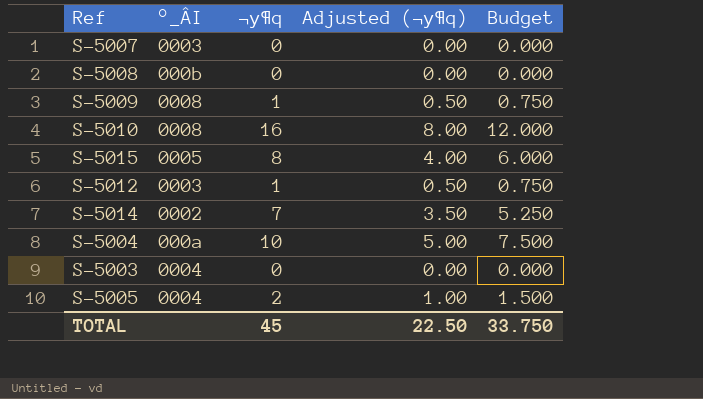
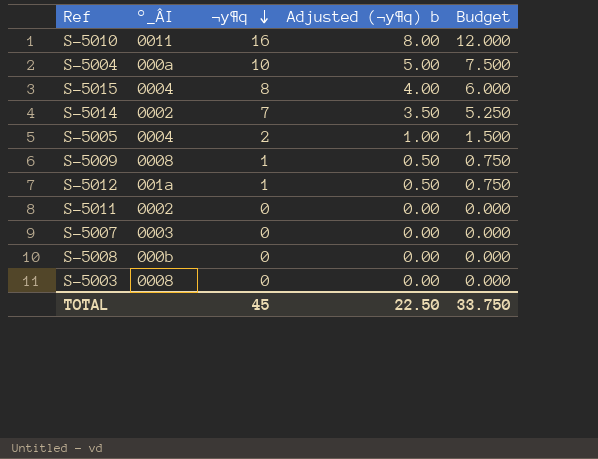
row order: none -> ¬y¶q descending
column name: Adjusted (¬y¶q) -> Adjusted (¬y¶q) b
S-5010 | °_ÂI: 0008 -> 0011
S-5015 | °_ÂI: 0005 -> 0004
S-5012 | °_ÂI: 0003 -> 001a
row S-5011: none -> 0002 | 0 | 0.00 | 0.000
S-5003 | °_ÂI: 0004 -> 0008

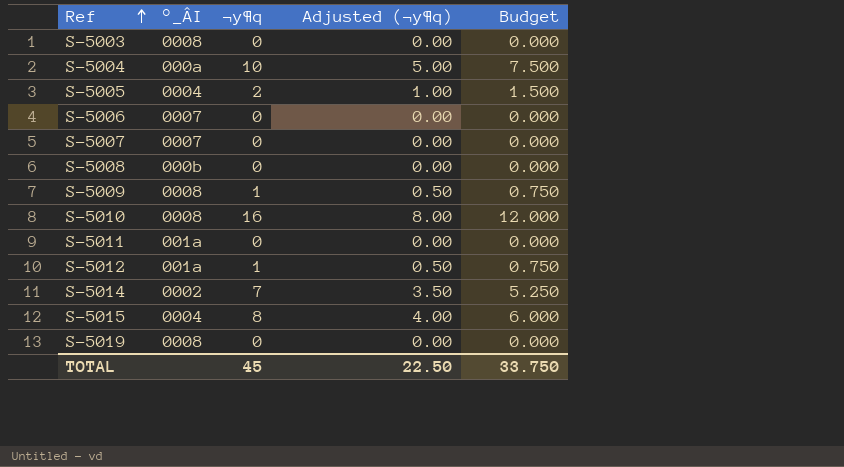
row order: ¬y¶q descending -> Ref ascending
column name: Adjusted (¬y¶q) b -> Adjusted (¬y¶q)
row S-5006: none -> 0007 | 0 | 0.00 | 0.000
S-5007 | °_ÂI: 0003 -> 0007
S-5010 | °_ÂI: 0011 -> 0008
S-5011 | °_ÂI: 0002 -> 001a
row S-5019: none -> 0008 | 0 | 0.00 | 0.000

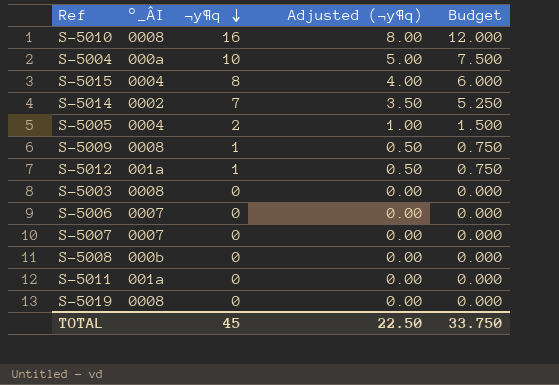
row order: Ref ascending -> ¬y¶q descending

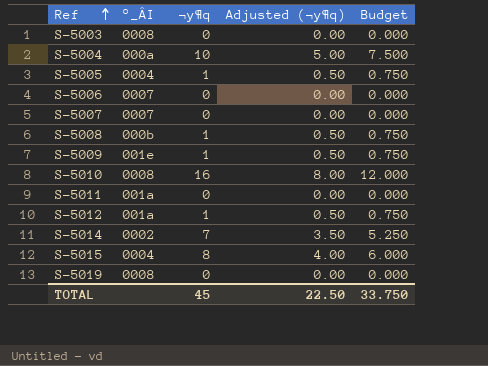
row order: ¬y¶q descending -> Ref ascending
S-5005 | ¬y¶q: 2 -> 1
S-5005 | Adjusted (¬y¶q): 1.00 -> 0.50
S-5005 | Budget: 1.500 -> 0.750
S-5008 | ¬y¶q: 0 -> 1
S-5008 | Adjusted (¬y¶q): 0.00 -> 0.50
S-5008 | Budget: 0.000 -> 0.750
S-5009 | °_ÂI: 0008 -> 001e

